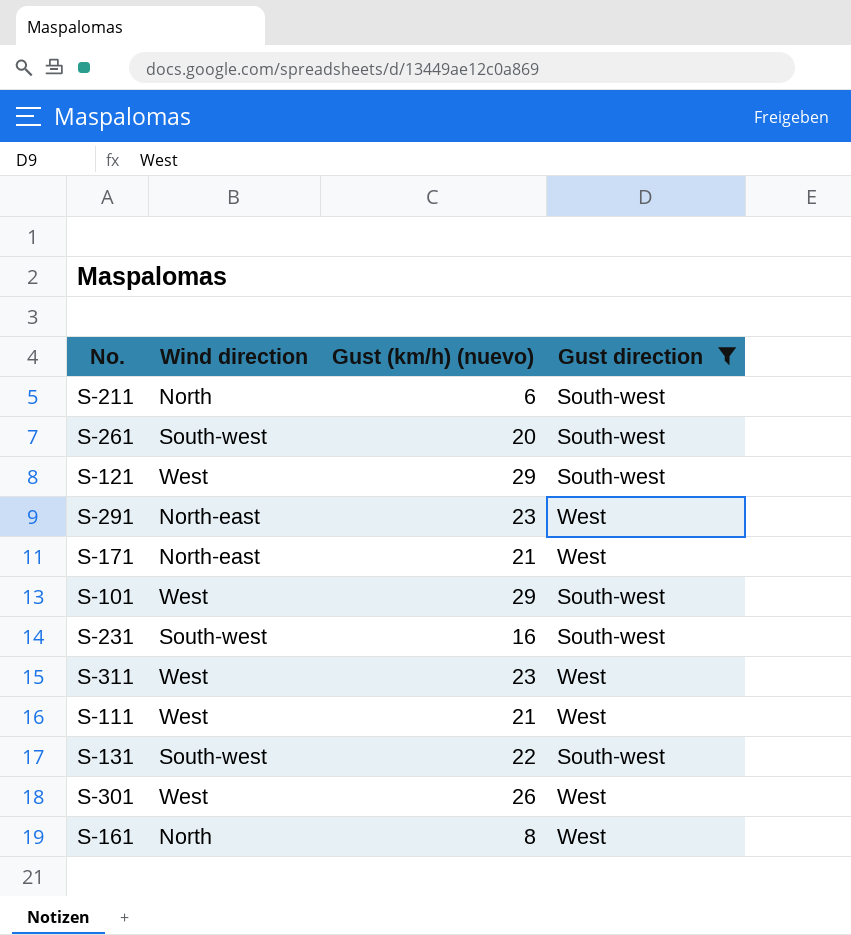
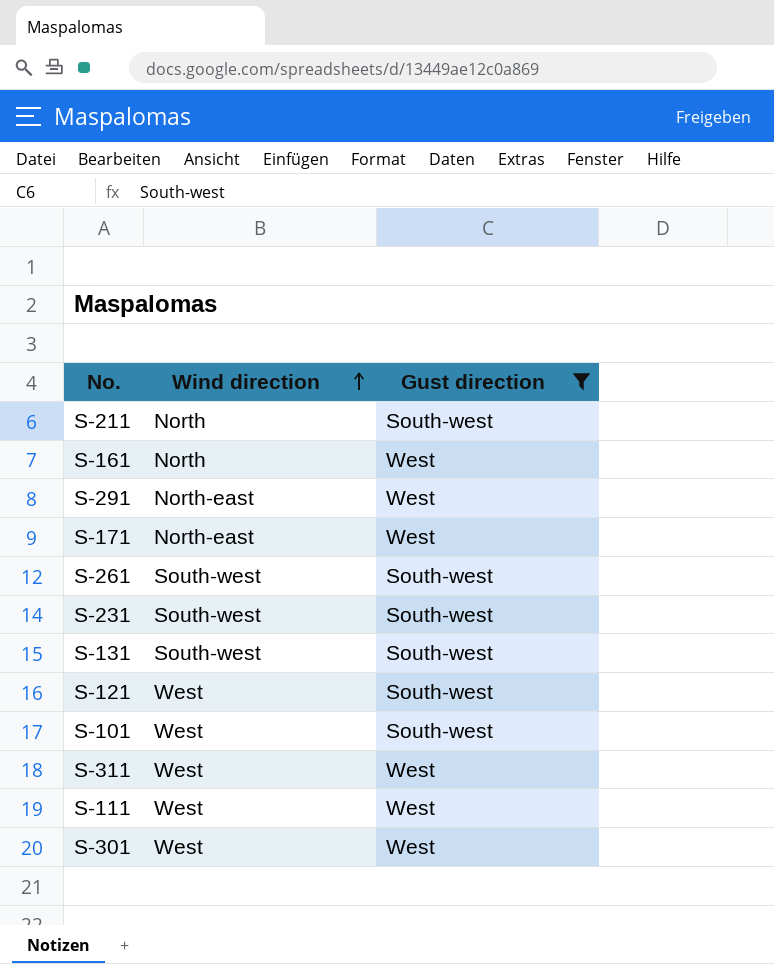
row order: none -> Wind direction ascending
column Gust (km/h) (nuevo) | position: 3 -> none

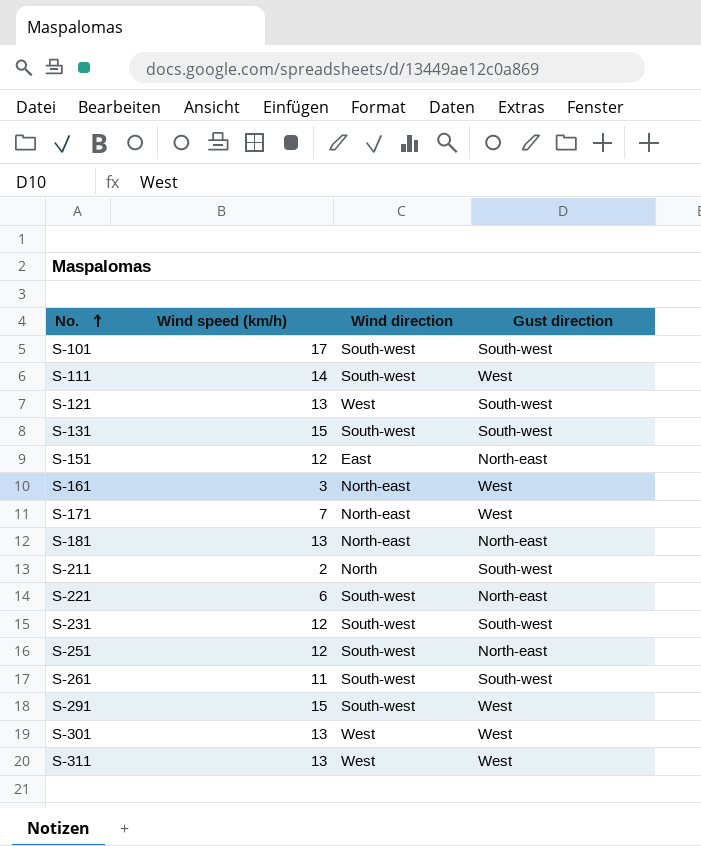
filter: Gust direction != North-east -> none
row order: Wind direction ascending -> No. ascending
column Wind speed (km/h) | position: none -> 2
S-101 | Wind direction: West -> South-west
S-111 | Wind direction: West -> South-west
S-161 | Wind direction: North -> North-east
S-291 | Wind direction: North-east -> South-west

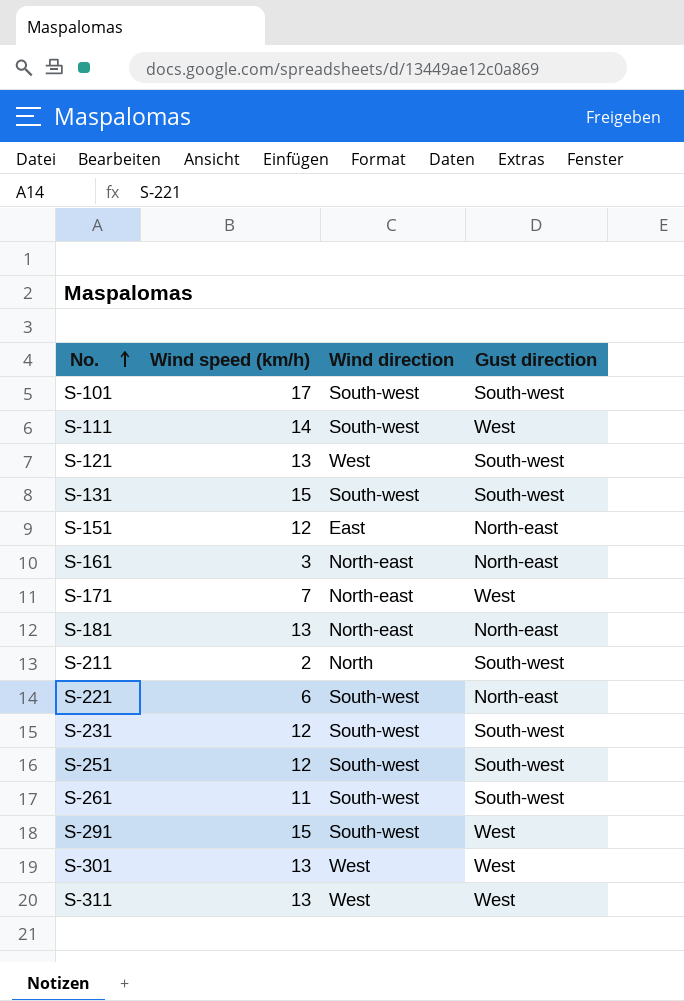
S-161 | Gust direction: West -> North-east
S-251 | Gust direction: North-east -> South-west

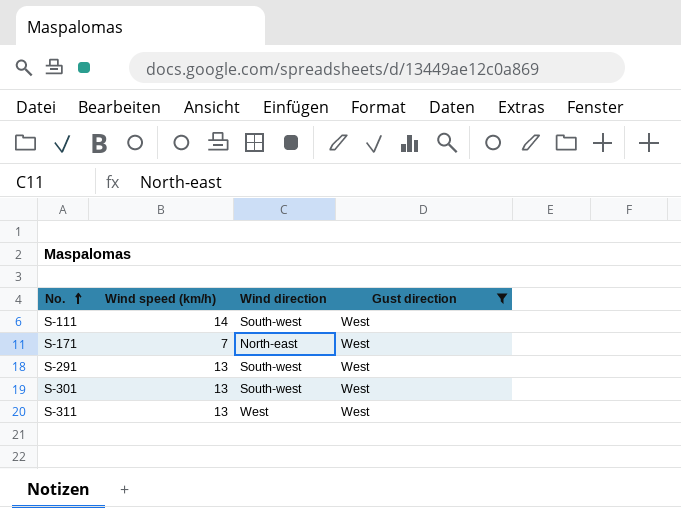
filter: none -> Gust direction = West
S-291 | Wind speed (km/h): 15 -> 13
S-301 | Wind direction: West -> South-west

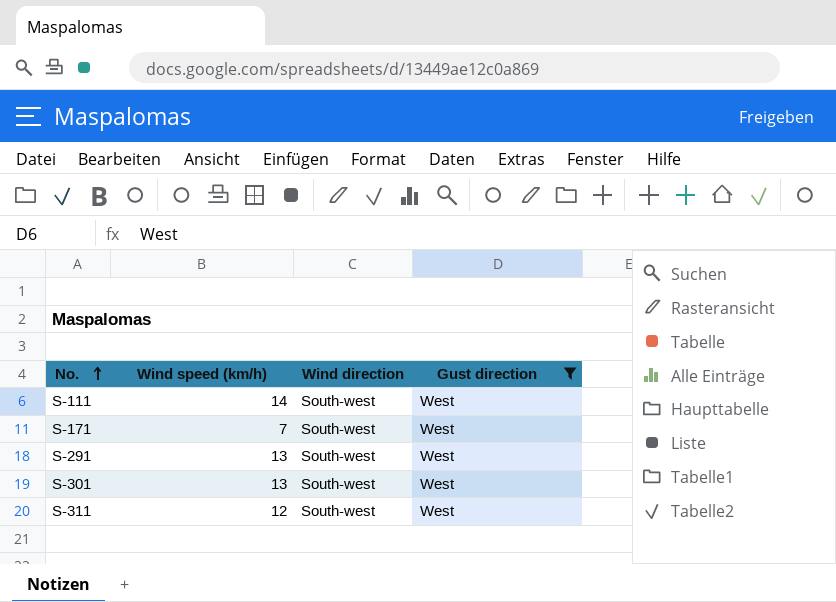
S-171 | Wind direction: North-east -> South-west
S-311 | Wind speed (km/h): 13 -> 12
S-311 | Wind direction: West -> South-west

